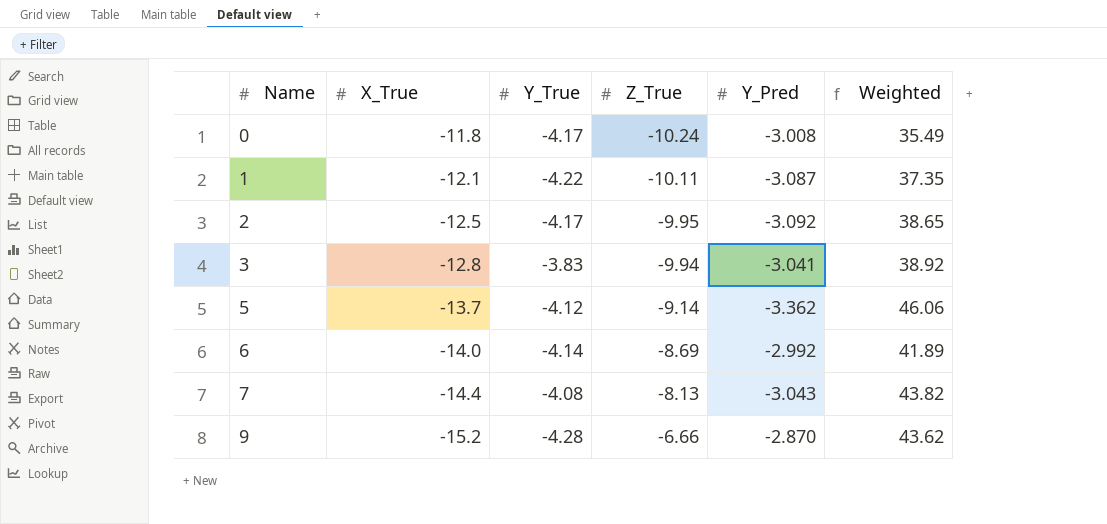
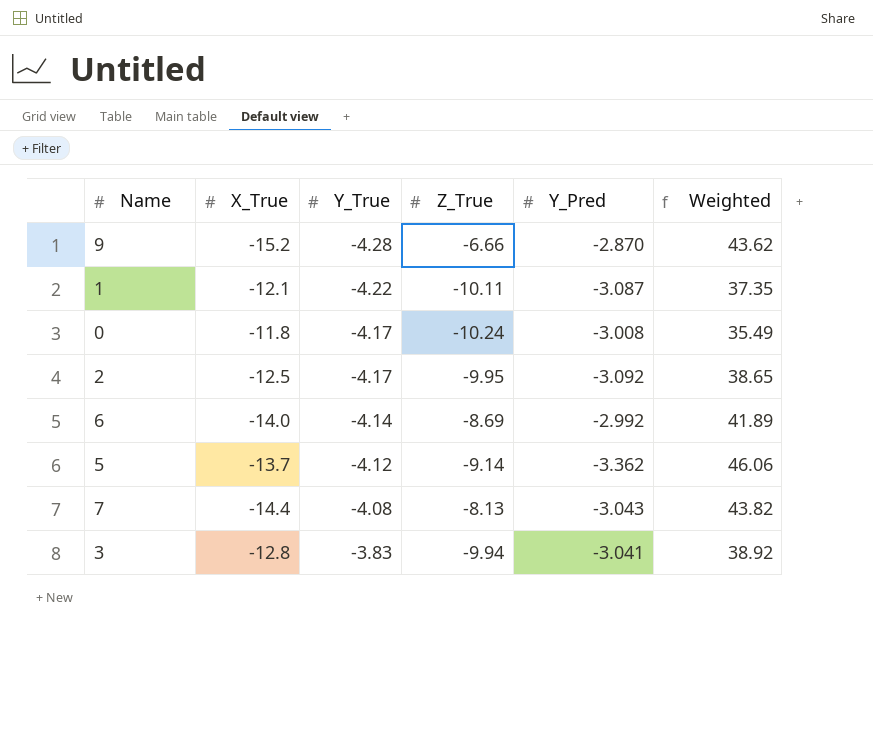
row order: Name ascending -> Y_True ascending

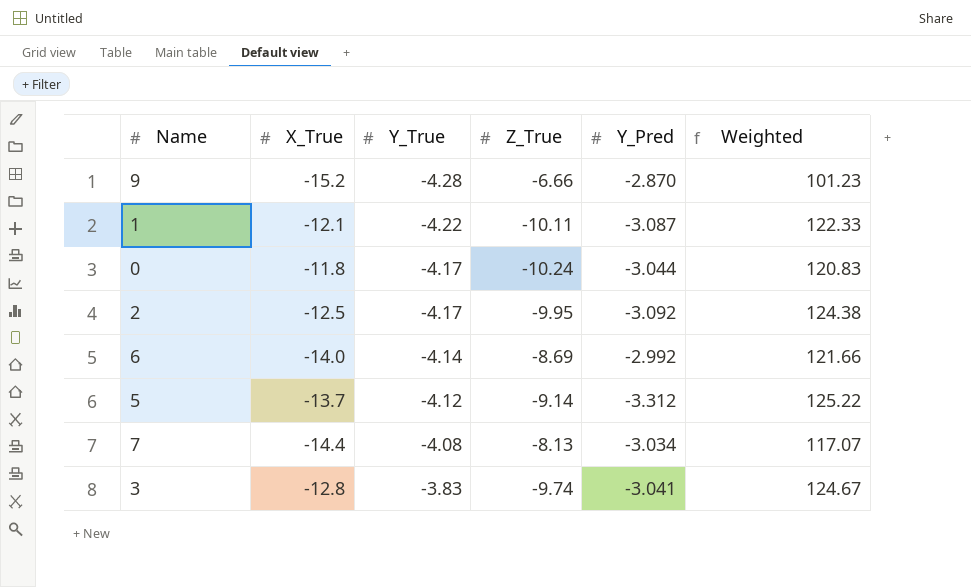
column Weighted | formula: [X_True] * [Y_Pred] -> [X_True] * [Z_True]
0 | Y_Pred: -3.008 -> -3.044
5 | Y_Pred: -3.362 -> -3.312
7 | Y_Pred: -3.043 -> -3.034
3 | Z_True: -9.94 -> -9.74

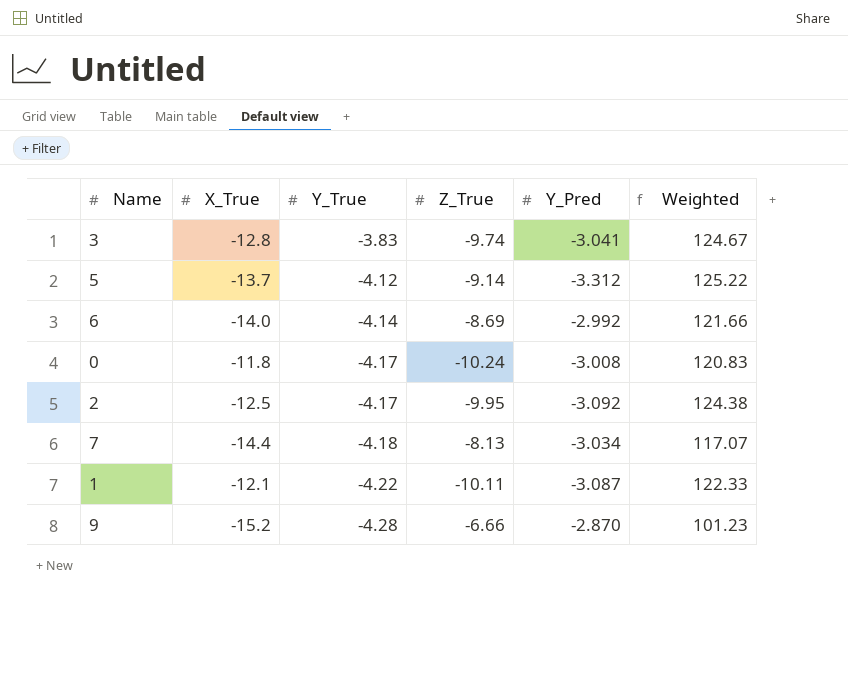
row order: Y_True ascending -> Y_True descending
0 | Y_Pred: -3.044 -> -3.008
7 | Y_True: -4.08 -> -4.18

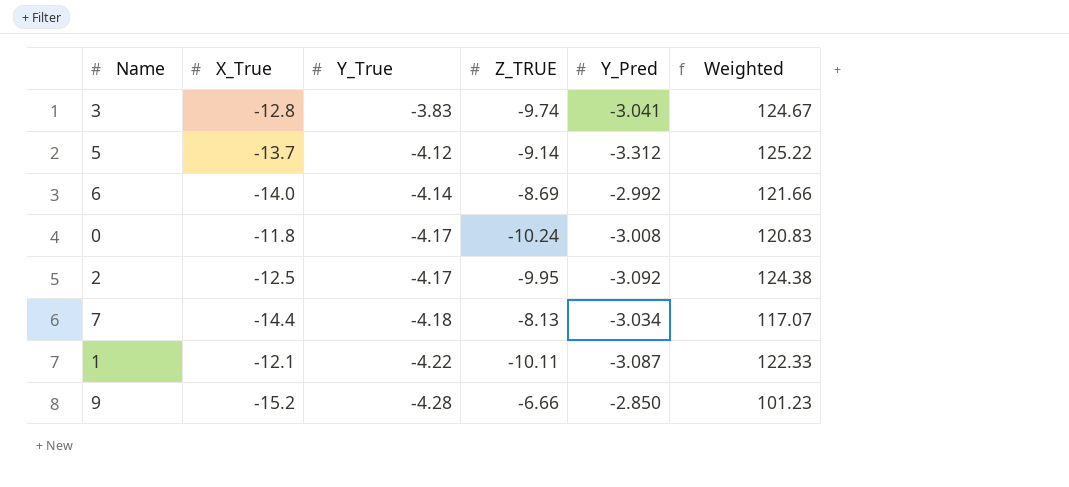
column name: Z_True -> Z_TRUE
9 | Y_Pred: -2.870 -> -2.850

